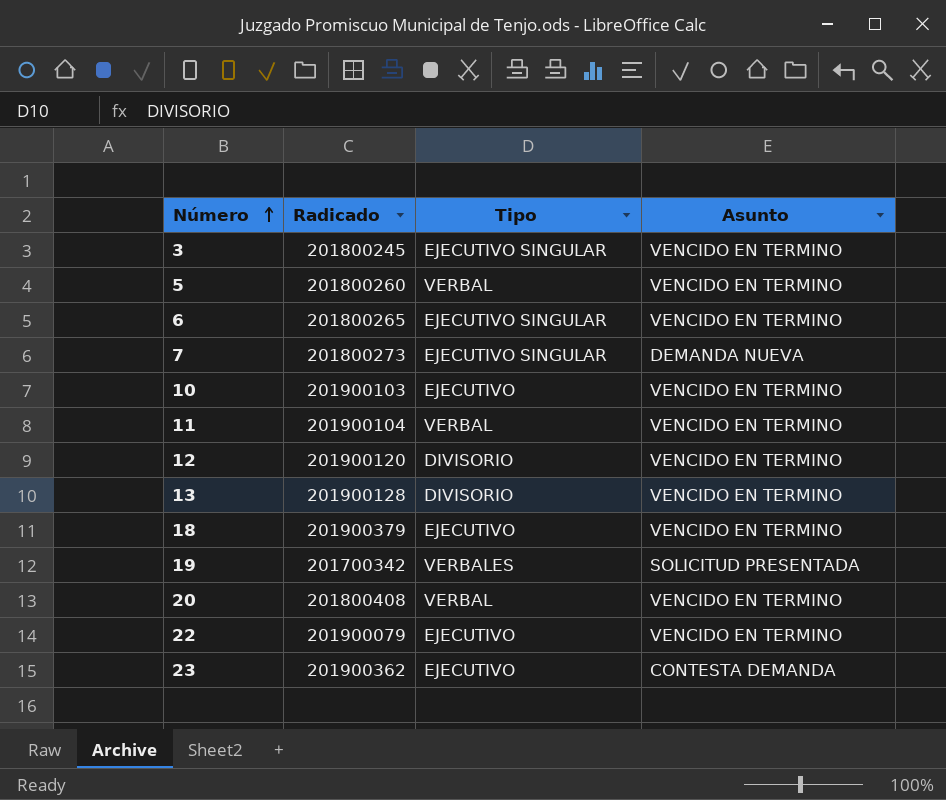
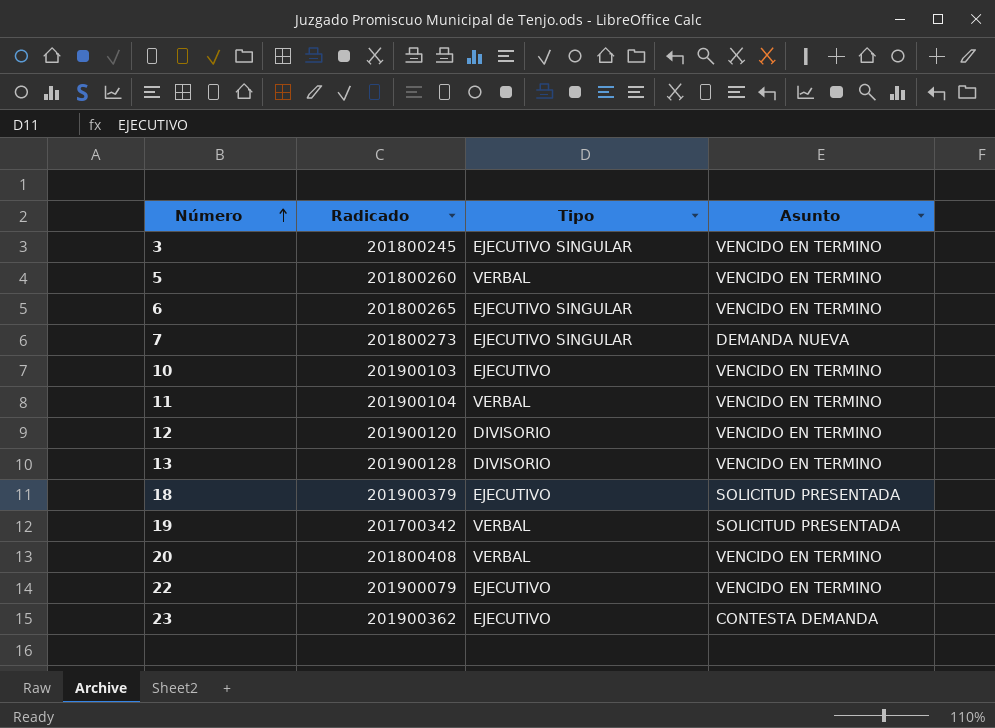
18 | Asunto: VENCIDO EN TERMINO -> SOLICITUD PRESENTADA
19 | Tipo: VERBALES -> VERBAL

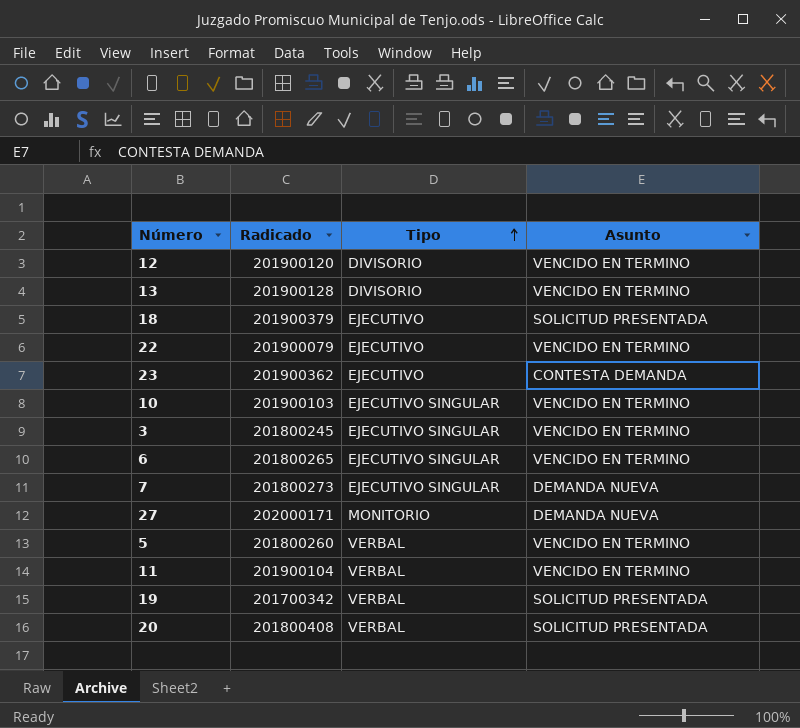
row order: Número ascending -> Tipo ascending
10 | Tipo: EJECUTIVO -> EJECUTIVO SINGULAR
row 27: none -> 202000171 | MONITORIO | DEMANDA NUEVA
20 | Asunto: VENCIDO EN TERMINO -> SOLICITUD PRESENTADA

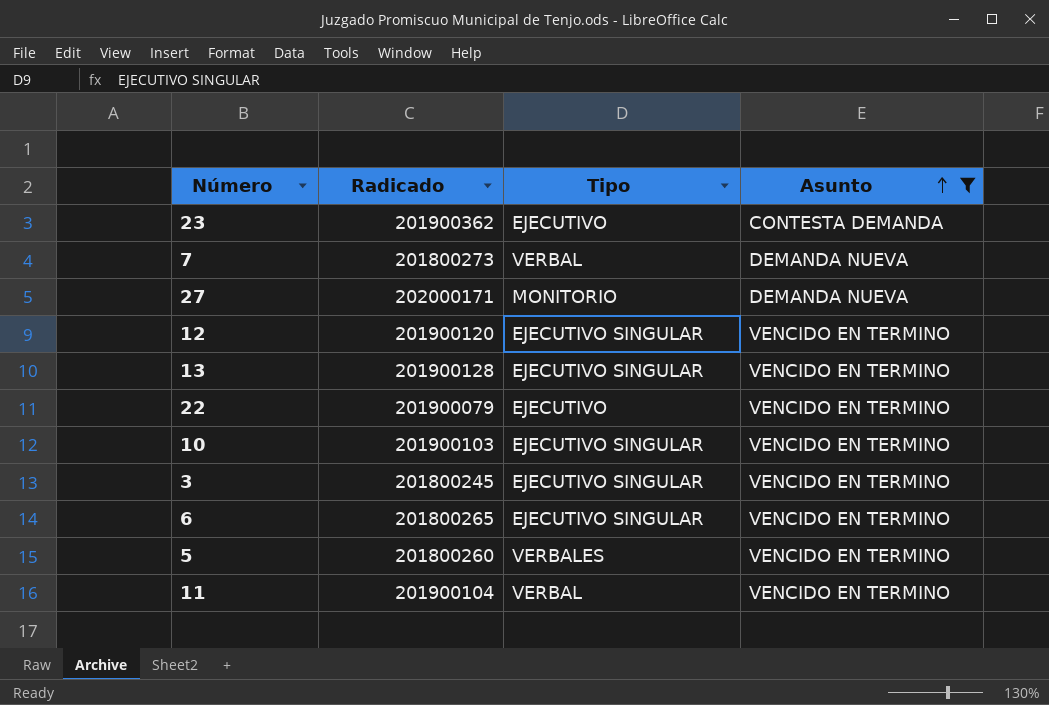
filter: none -> Asunto != SOLICITUD PRESENTADA
row order: Tipo ascending -> Asunto ascending
7 | Tipo: EJECUTIVO SINGULAR -> VERBAL
12 | Tipo: DIVISORIO -> EJECUTIVO SINGULAR
13 | Tipo: DIVISORIO -> EJECUTIVO SINGULAR
5 | Tipo: VERBAL -> VERBALES

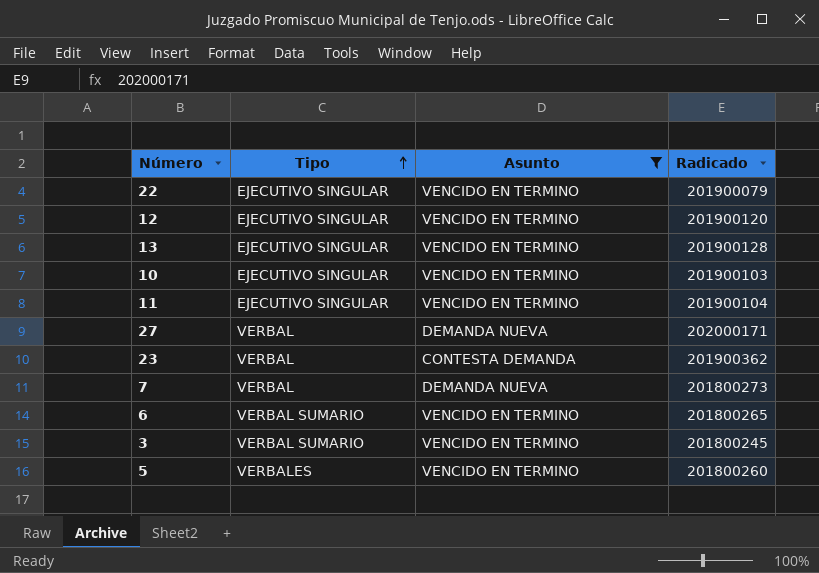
row order: Asunto ascending -> Tipo ascending
column Radicado | position: 2 -> 4
22 | Tipo: EJECUTIVO -> EJECUTIVO SINGULAR
11 | Tipo: VERBAL -> EJECUTIVO SINGULAR
27 | Tipo: MONITORIO -> VERBAL
23 | Tipo: EJECUTIVO -> VERBAL
6 | Tipo: EJECUTIVO SINGULAR -> VERBAL SUMARIO
3 | Tipo: EJECUTIVO SINGULAR -> VERBAL SUMARIO

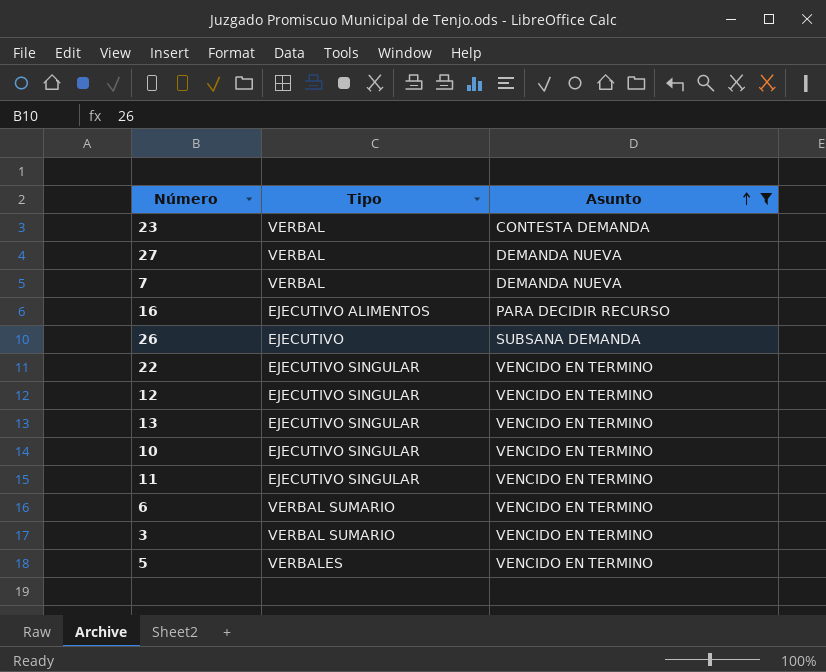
row order: Tipo ascending -> Asunto ascending
column Radicado | position: 4 -> none
row 16: none -> EJECUTIVO ALIMENTOS | PARA DECIDIR RECURSO
row 26: none -> EJECUTIVO | SUBSANA DEMANDA

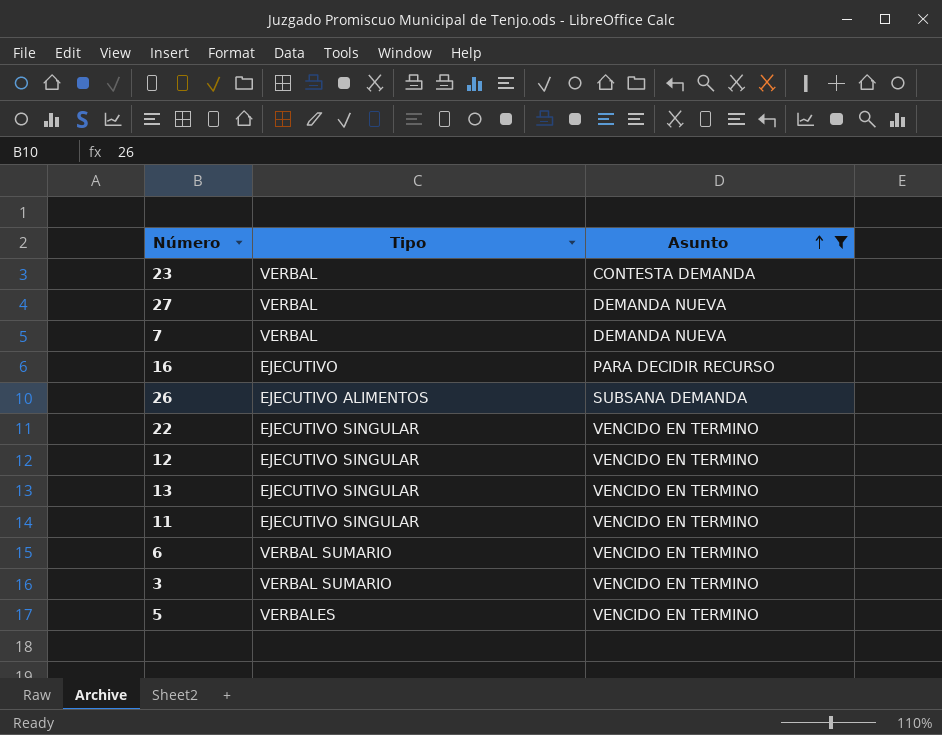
row 10: EJECUTIVO SINGULAR | VENCIDO EN TERMINO -> none
16 | Tipo: EJECUTIVO ALIMENTOS -> EJECUTIVO
26 | Tipo: EJECUTIVO -> EJECUTIVO ALIMENTOS

